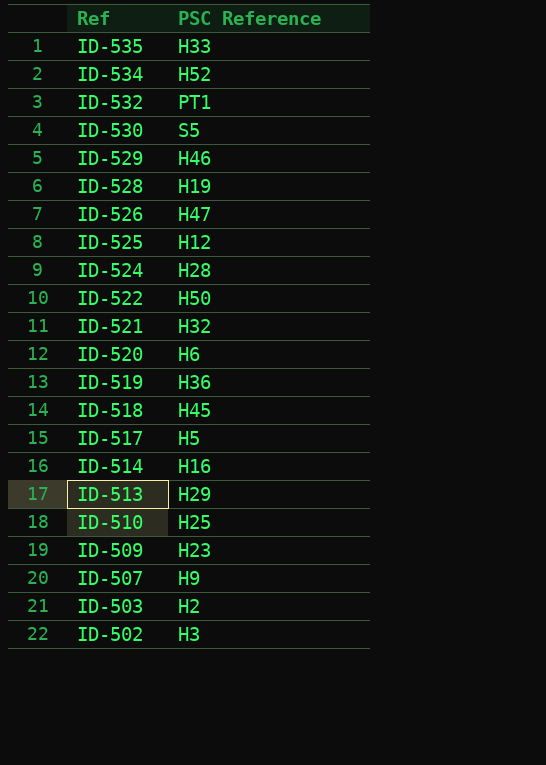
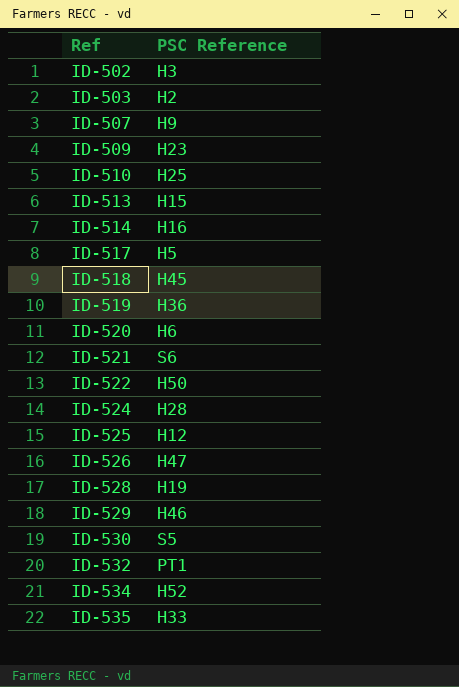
row order: Ref descending -> Ref ascending
ID-513 | PSC Reference: H29 -> H15
ID-521 | PSC Reference: H32 -> S6

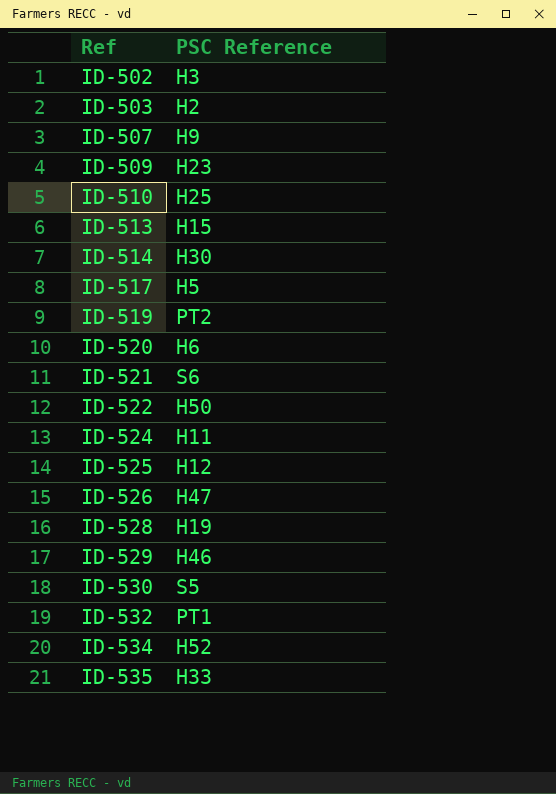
row ID-518: H45 -> none
ID-514 | PSC Reference: H16 -> H30
ID-519 | PSC Reference: H36 -> PT2
ID-524 | PSC Reference: H28 -> H11

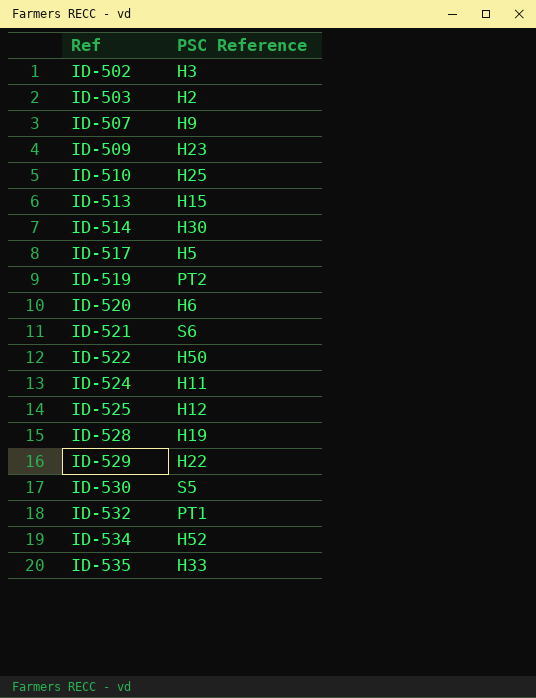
row ID-526: H47 -> none
ID-529 | PSC Reference: H46 -> H22

